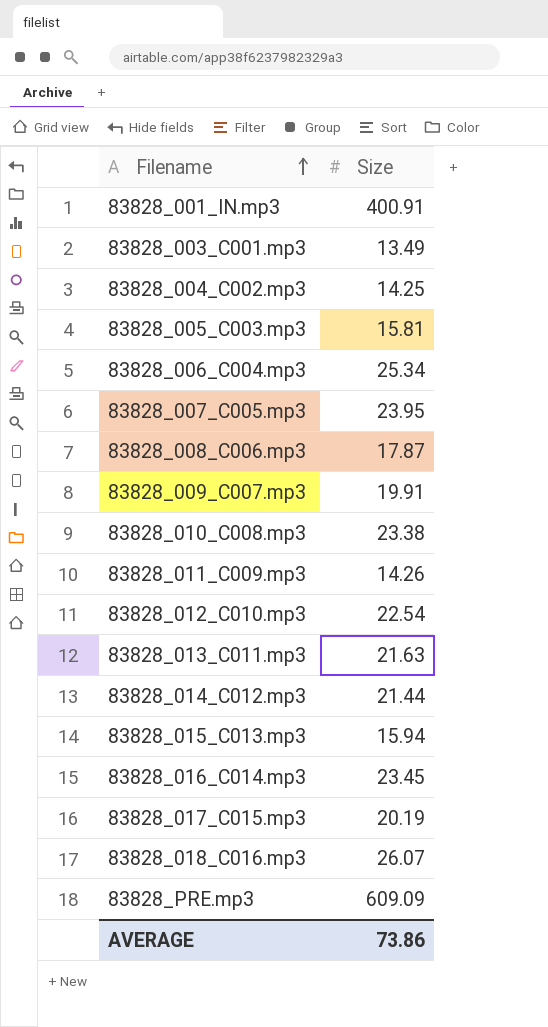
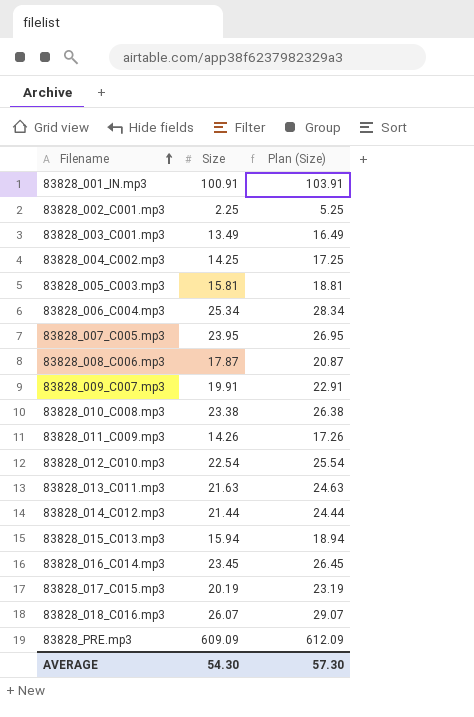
column Plan (Size) | formula: none -> [Size] + 3
83828_001_IN.mp3 | Size: 400.91 -> 100.91
row 83828_002_C001.mp3: none -> 2.25 | 5.25
AVERAGE | Size: 73.86 -> 54.30

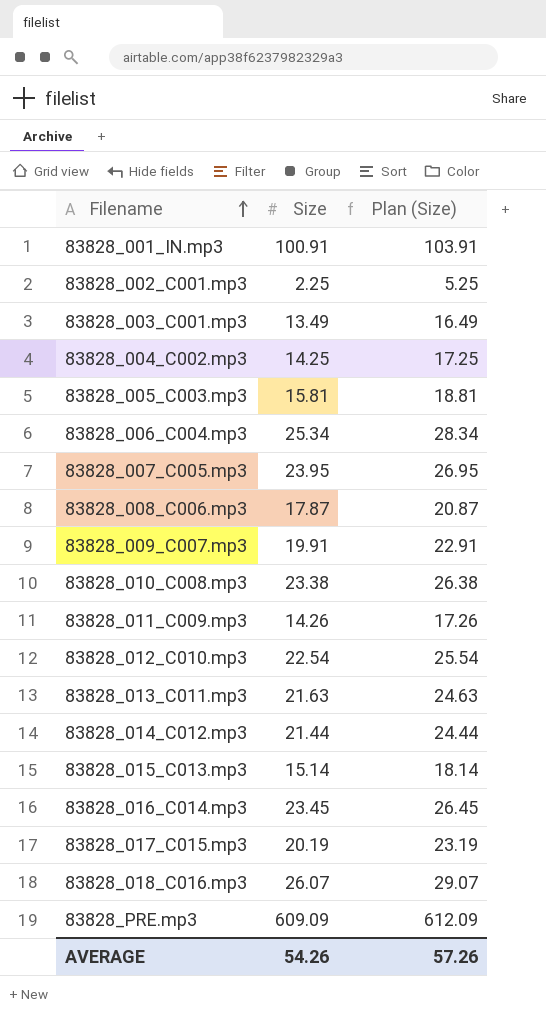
83828_015_C013.mp3 | Size: 15.94 -> 15.14
83828_015_C013.mp3 | Plan (Size): 18.94 -> 18.14
AVERAGE | Size: 54.30 -> 54.26
AVERAGE | Plan (Size): 57.30 -> 57.26

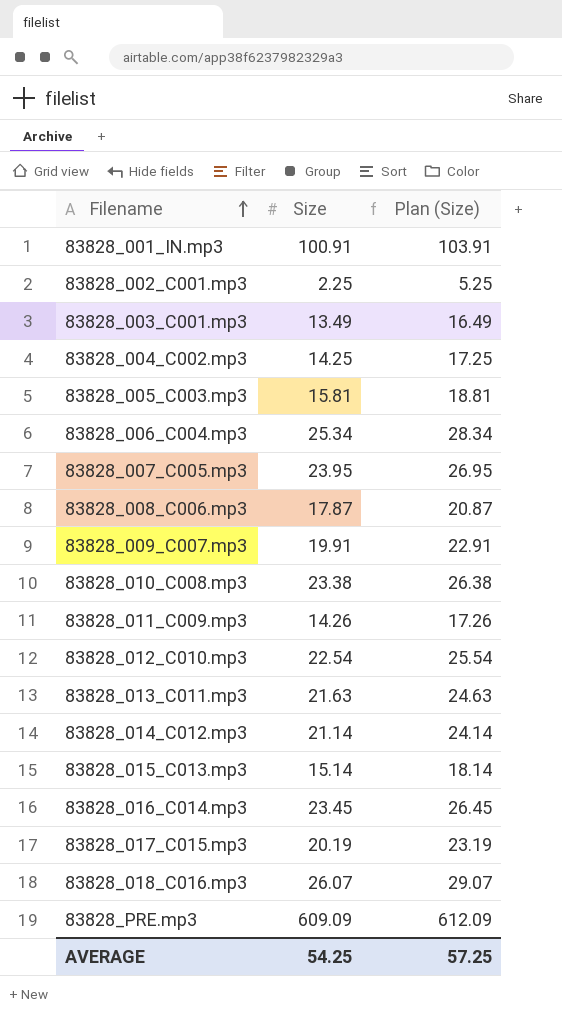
83828_014_C012.mp3 | Size: 21.44 -> 21.14
83828_014_C012.mp3 | Plan (Size): 24.44 -> 24.14
AVERAGE | Size: 54.26 -> 54.25
AVERAGE | Plan (Size): 57.26 -> 57.25

